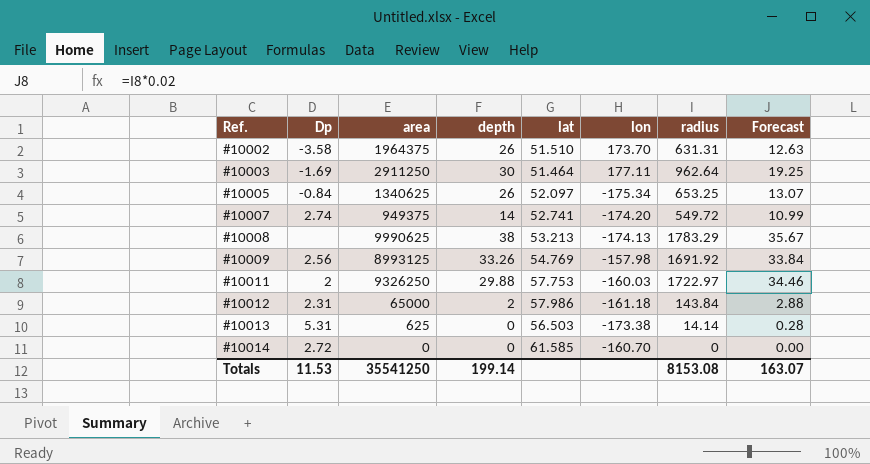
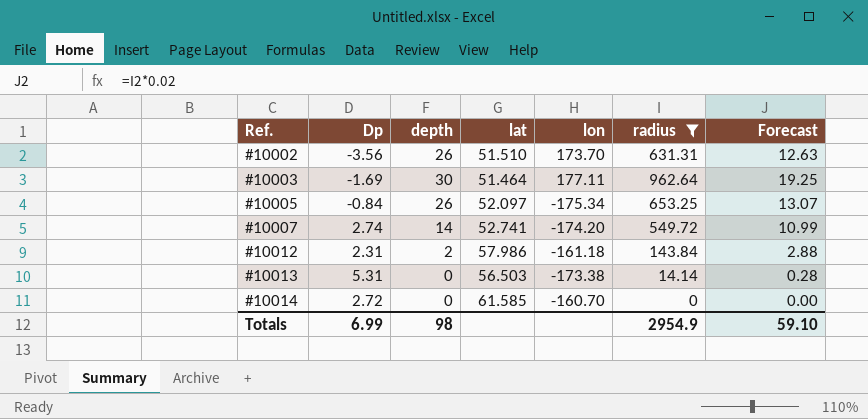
filter: none -> radius <= 962.64
column area | position: 3 -> none
#10002 | Dp: -3.58 -> -3.56
Totals | Dp: 11.53 -> 6.99
Totals | depth: 199.14 -> 98
Totals | radius: 8153.08 -> 2954.9
Totals | Forecast: 163.07 -> 59.10

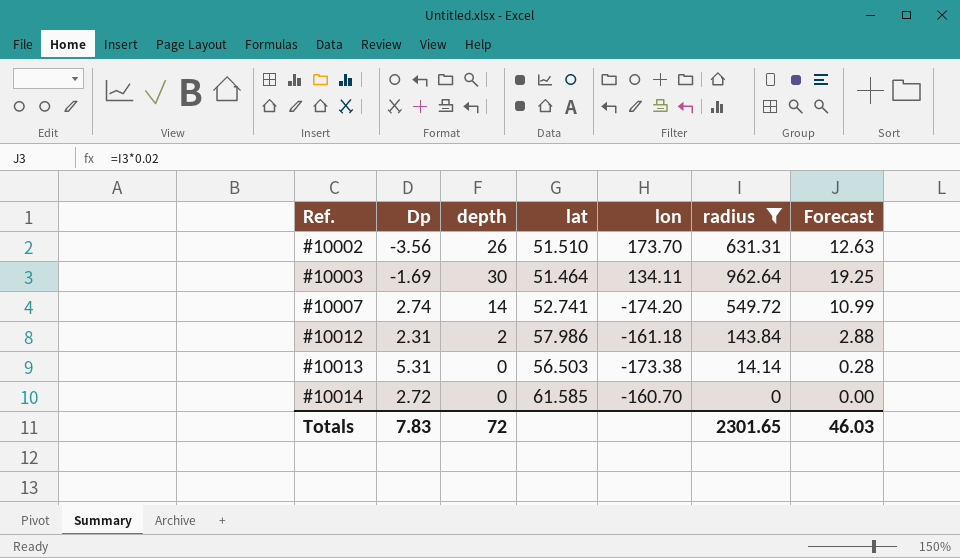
row #10005: -0.84 | 26 | 52.097 | -175.34 | 653.25 | 13.07 -> none
#10003 | lon: 177.11 -> 134.11
Totals | Dp: 6.99 -> 7.83
Totals | depth: 98 -> 72
Totals | radius: 2954.9 -> 2301.65
Totals | Forecast: 59.10 -> 46.03

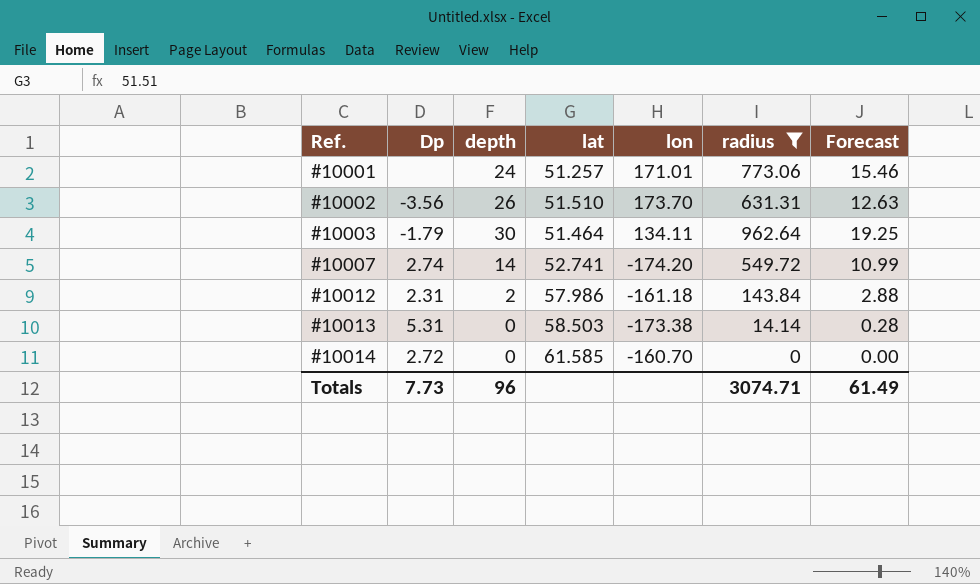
row #10001: none -> none | 24 | 51.257 | 171.01 | 773.06 | 15.46
#10003 | Dp: -1.69 -> -1.79
#10013 | lat: 56.503 -> 58.503
Totals | Dp: 7.83 -> 7.73
Totals | depth: 72 -> 96
Totals | radius: 2301.65 -> 3074.71
Totals | Forecast: 46.03 -> 61.49

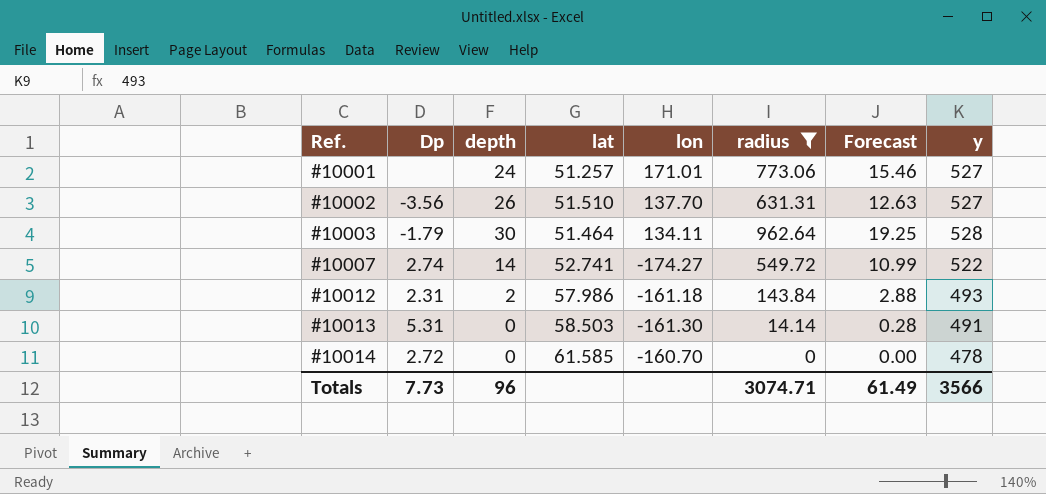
column y | position: none -> 8
#10002 | lon: 173.70 -> 137.70
#10007 | lon: -174.20 -> -174.27
#10013 | lon: -173.38 -> -161.30

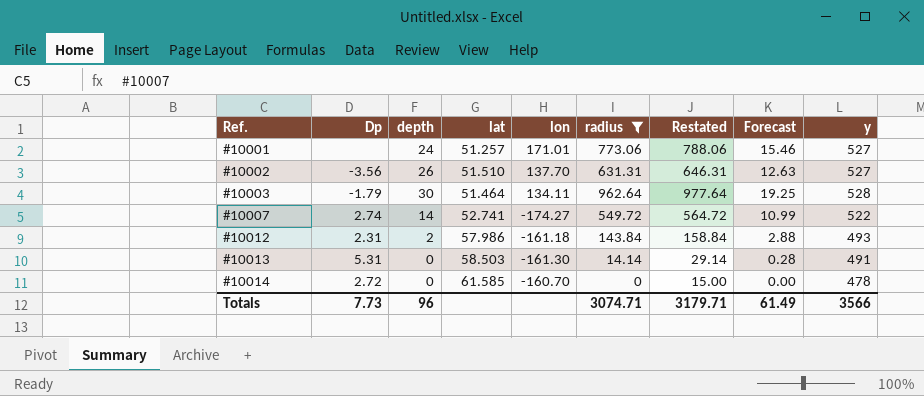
column Restated | formula: none -> [radius] + 15

